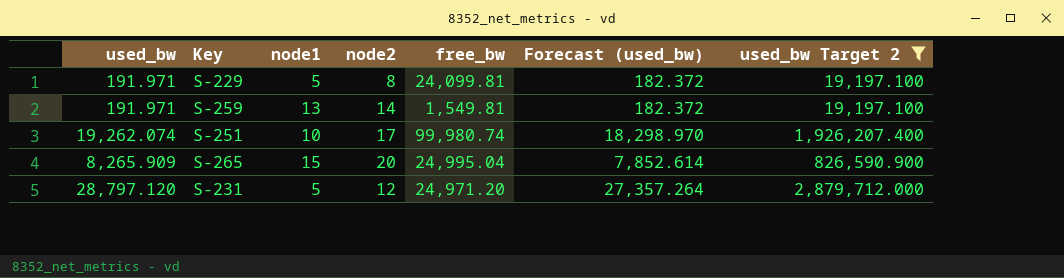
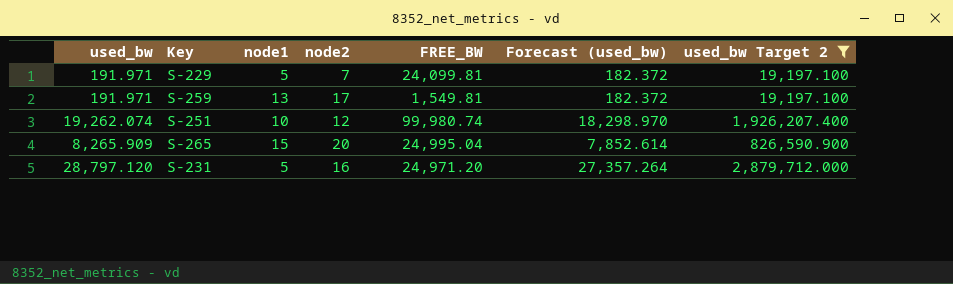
column name: free_bw -> FREE_BW
S-229 | node2: 8 -> 7
S-259 | node2: 14 -> 17
S-251 | node2: 17 -> 12
S-231 | node2: 12 -> 16

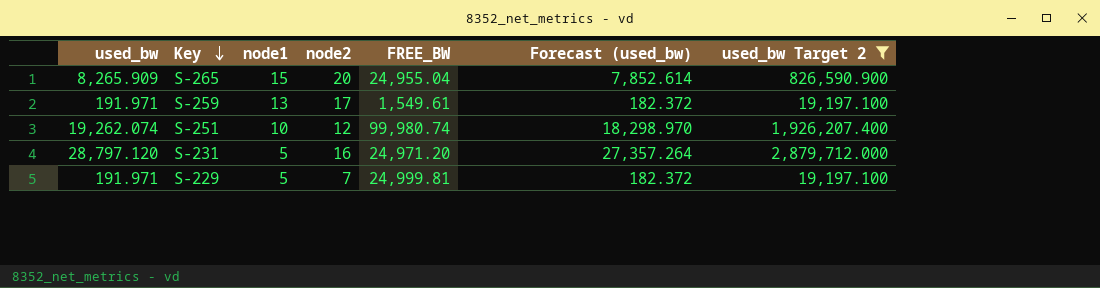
row order: none -> Key descending
S-265 | FREE_BW: 24,995.04 -> 24,955.04
S-259 | FREE_BW: 1,549.81 -> 1,549.61
S-229 | FREE_BW: 24,099.81 -> 24,999.81

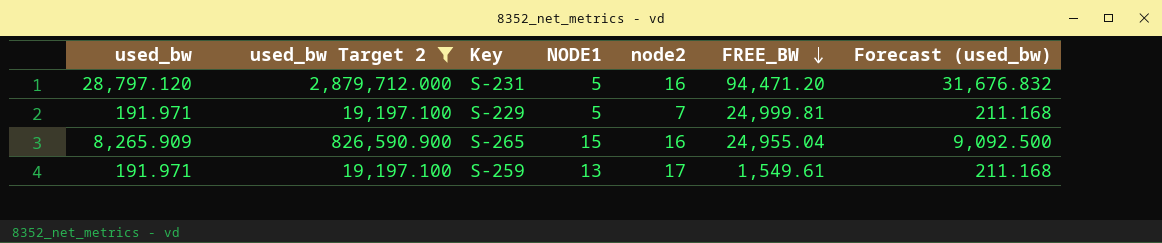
row order: Key descending -> FREE_BW descending
column used_bw Target 2 | position: 7 -> 2
column name: node1 -> NODE1
column Forecast (used_bw) | formula: [used_bw] * 0.95 -> [used_bw] * 1.1
row S-251: 19,262.074 | 10 | 12 | 99,980.74 | 18,298.970 | 1,926,207.400 -> none
S-231 | FREE_BW: 24,971.20 -> 94,471.20
S-265 | node2: 20 -> 16

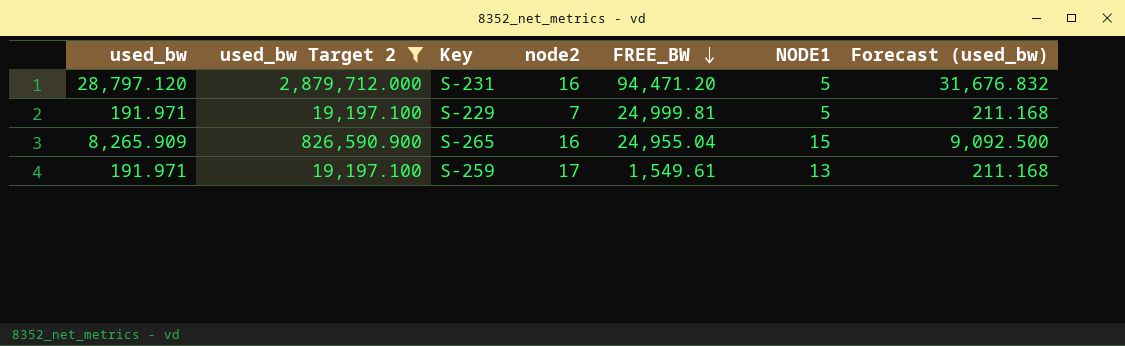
column NODE1 | position: 4 -> 6

